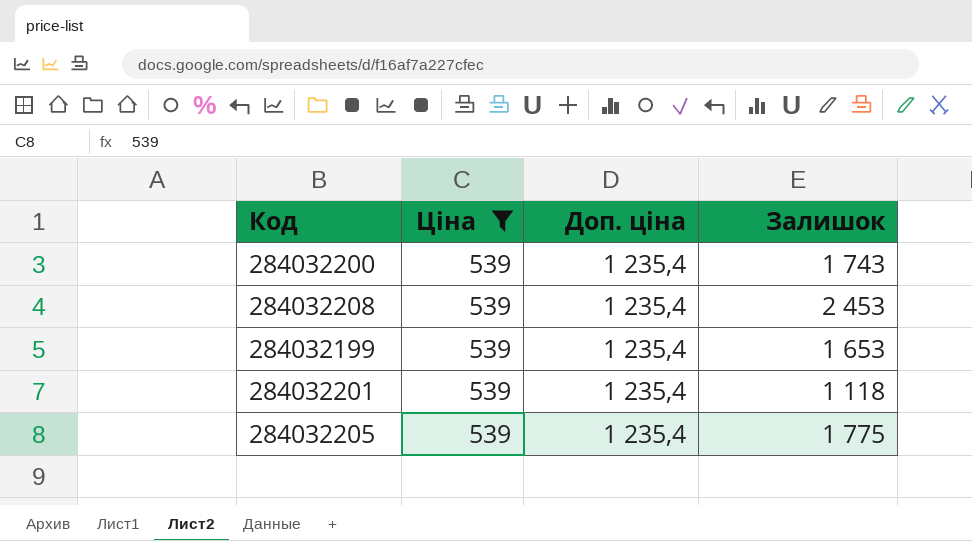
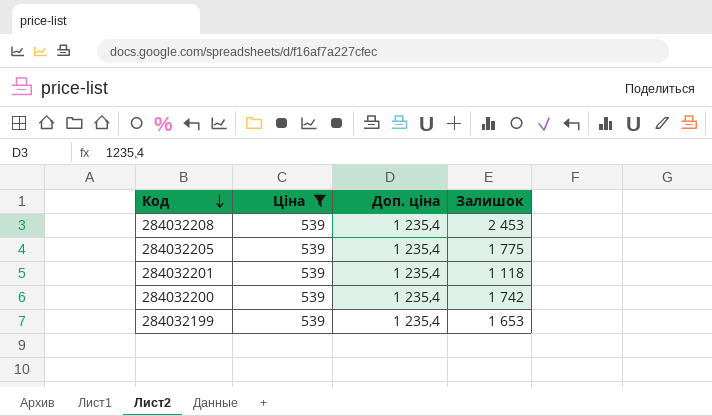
row order: none -> Код descending
284032200 | Залишок: 1 743 -> 1 742

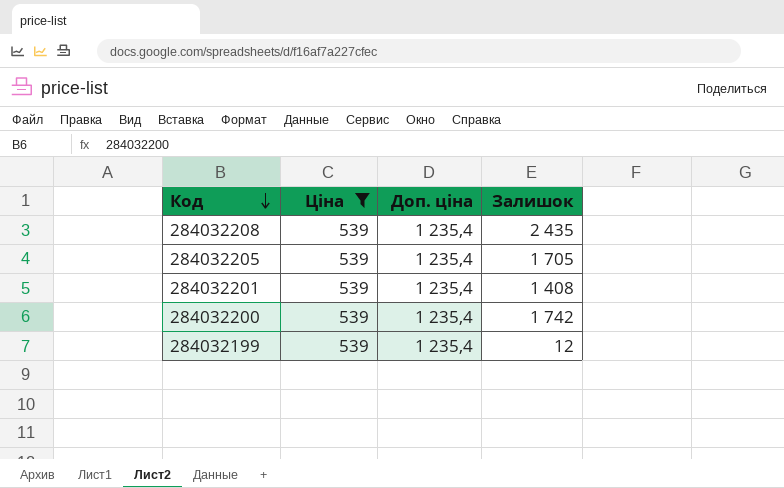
284032208 | Залишок: 2 453 -> 2 435
284032205 | Залишок: 1 775 -> 1 705
284032201 | Залишок: 1 118 -> 1 408
284032199 | Залишок: 1 653 -> 12

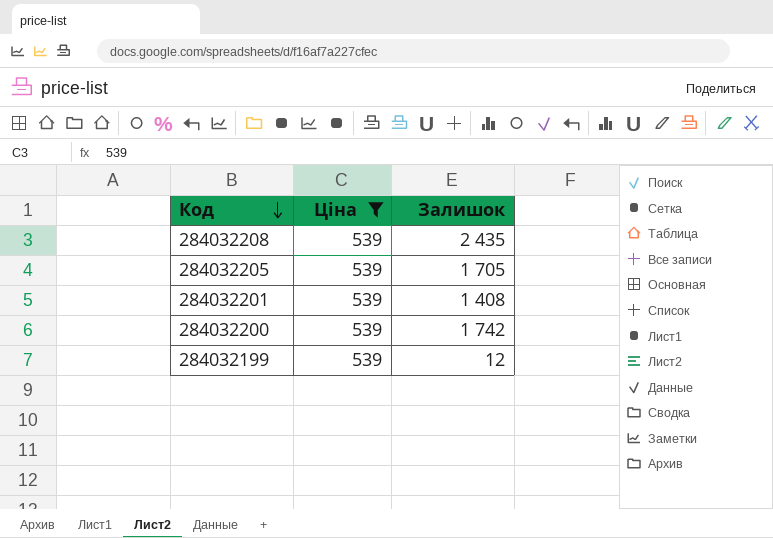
column Доп. ціна | position: 3 -> none

